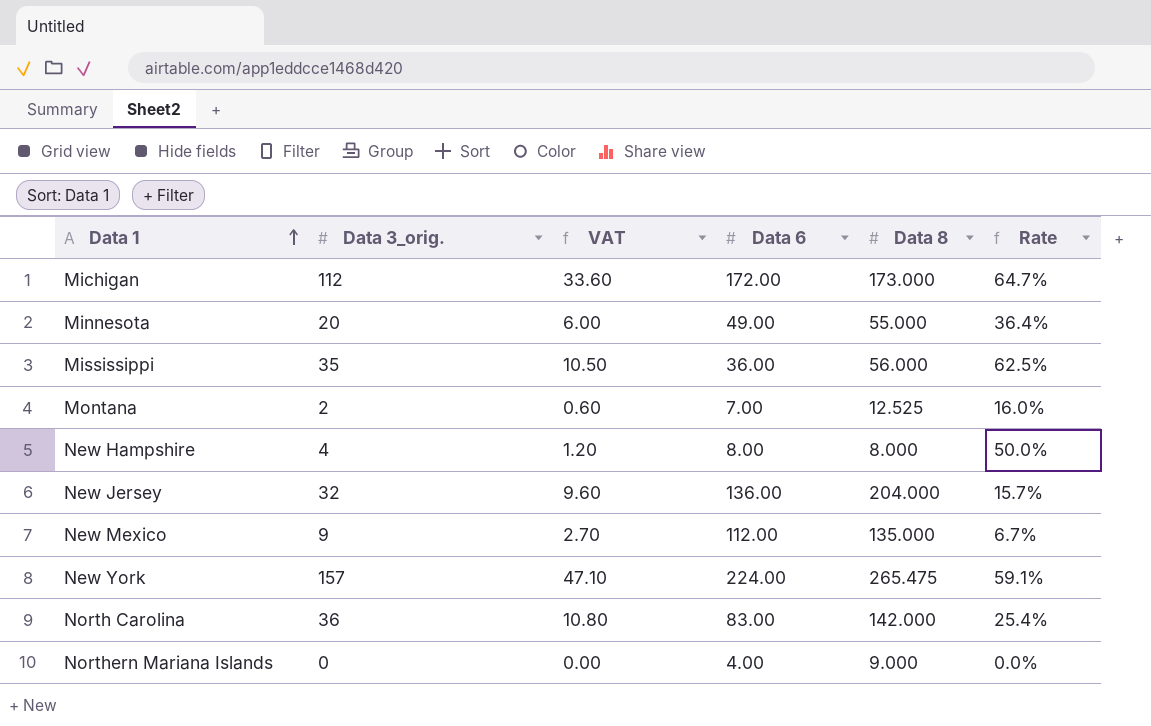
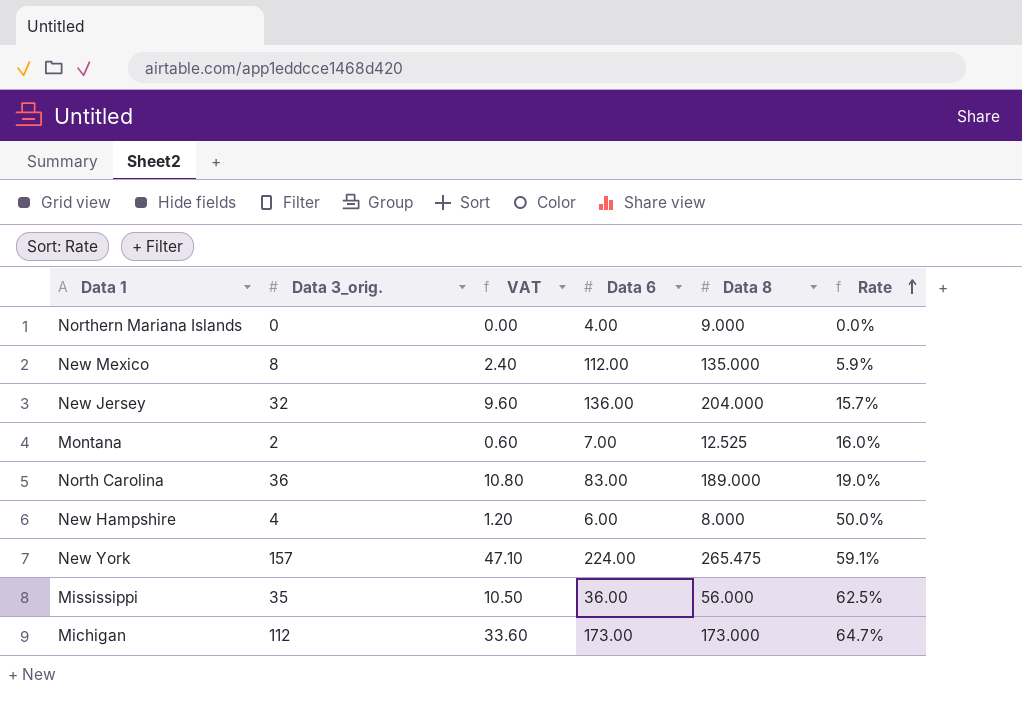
row order: Data 1 ascending -> Rate ascending
row Minnesota: 20 | 6.00 | 49.00 | 55.000 | 36.4% -> none
New Mexico | Data 3_orig.: 9 -> 8
New Mexico | VAT: 2.70 -> 2.40
New Mexico | Rate: 6.7% -> 5.9%
North Carolina | Data 8: 142.000 -> 189.000
North Carolina | Rate: 25.4% -> 19.0%
New Hampshire | Data 6: 8.00 -> 6.00
Michigan | Data 6: 172.00 -> 173.00

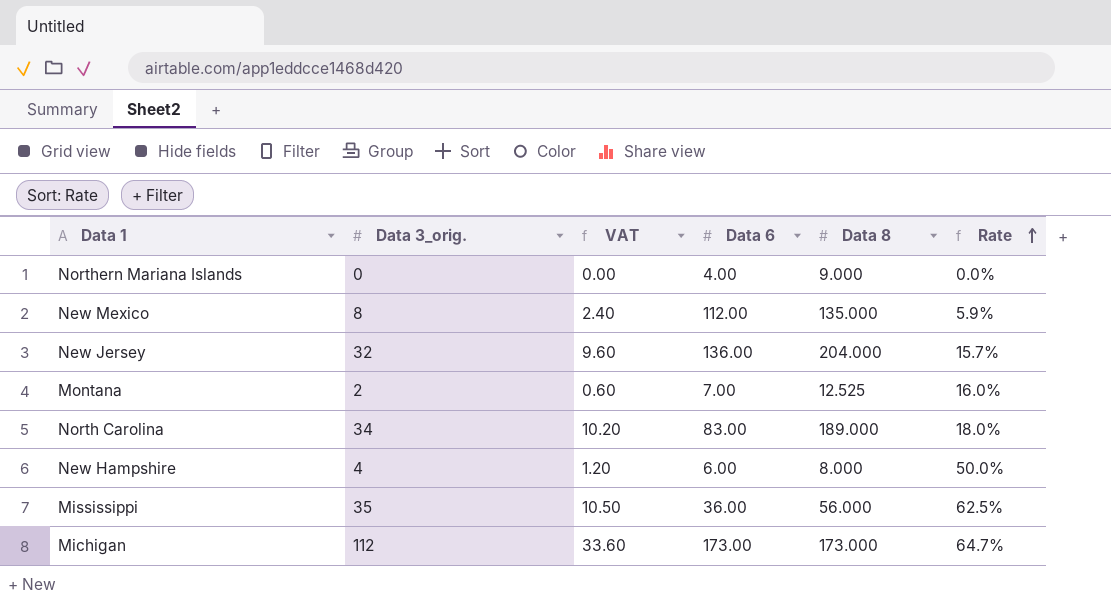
row New York: 157 | 47.10 | 224.00 | 265.475 | 59.1% -> none
North Carolina | Data 3_orig.: 36 -> 34
North Carolina | VAT: 10.80 -> 10.20
North Carolina | Rate: 19.0% -> 18.0%

